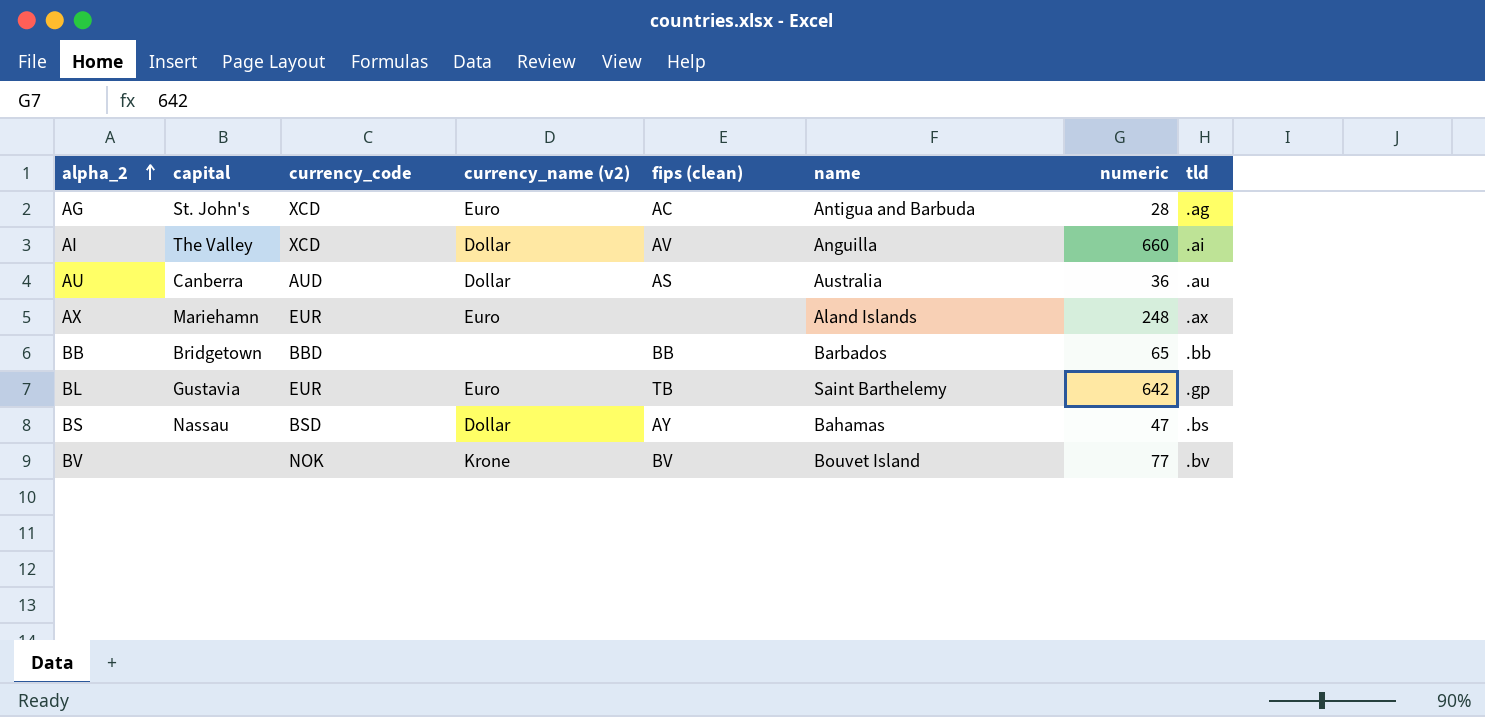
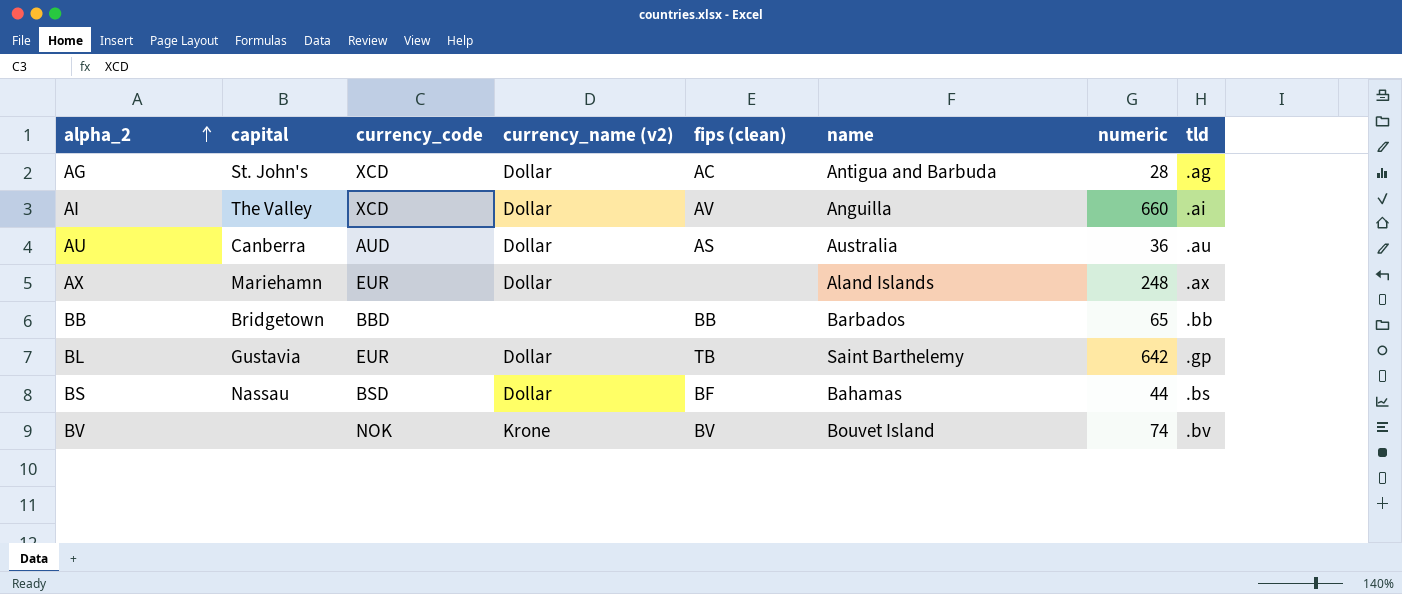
AG | currency_name (v2): Euro -> Dollar
AX | currency_name (v2): Euro -> Dollar
BL | currency_name (v2): Euro -> Dollar
BS | fips (clean): AY -> BF
BS | numeric: 47 -> 44
BV | numeric: 77 -> 74

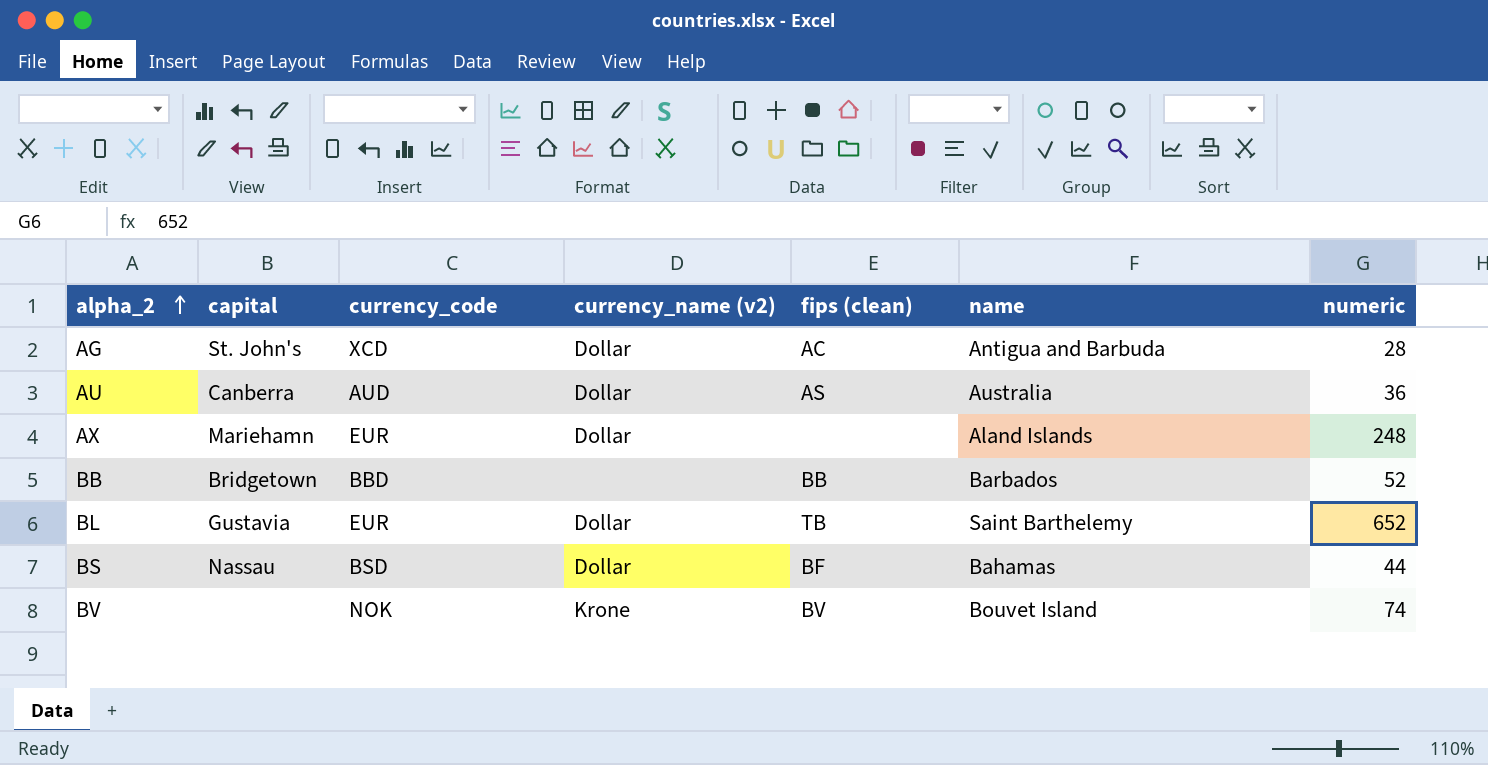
column tld | position: 8 -> none
row AI: The Valley | XCD | Dollar | AV | Anguilla | 660 | .ai -> none
BB | numeric: 65 -> 52
BL | numeric: 642 -> 652

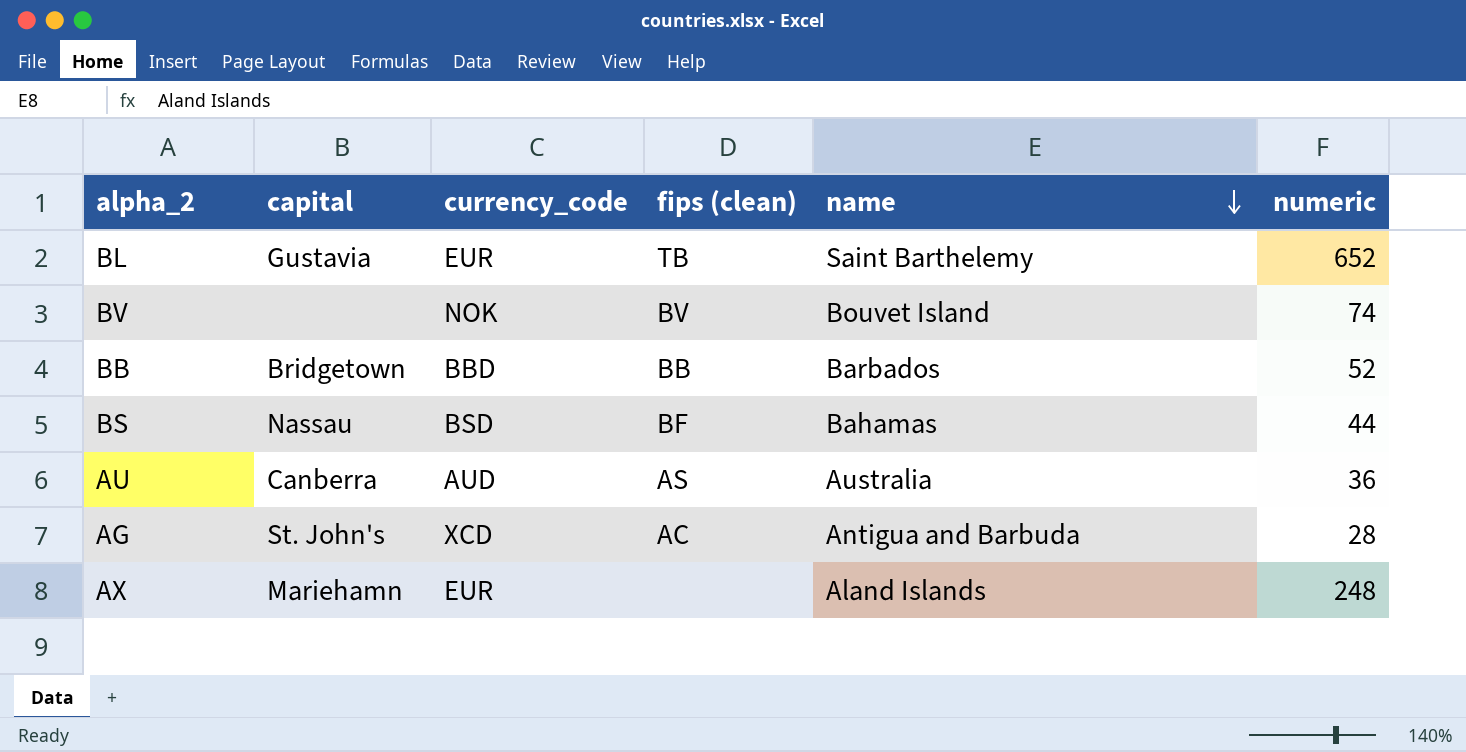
row order: alpha_2 ascending -> name descending
column currency_name (v2) | position: 4 -> none

